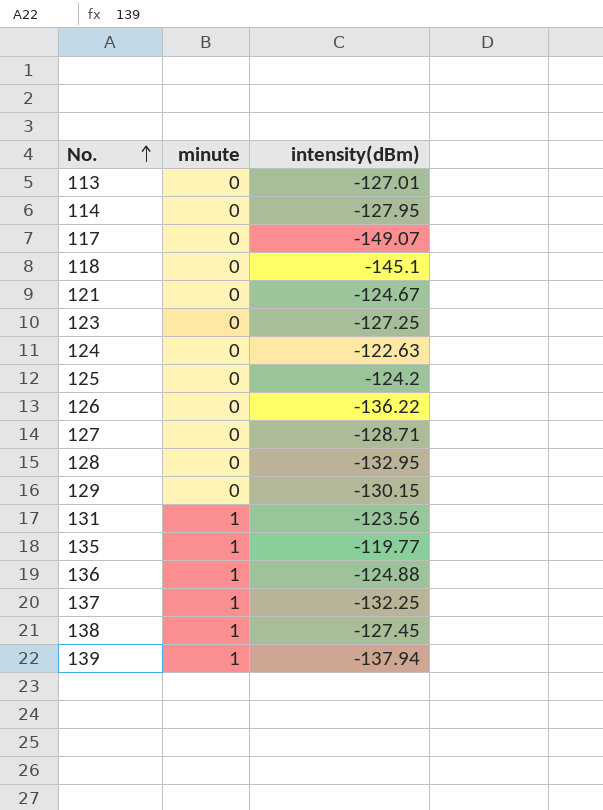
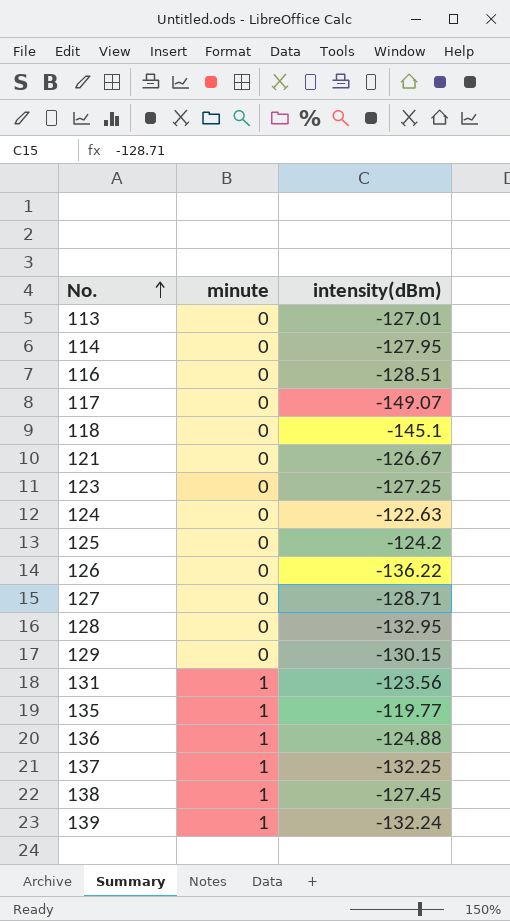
row 116: none -> 0 | -128.51
121 | intensity(dBm): -124.67 -> -126.67
139 | intensity(dBm): -137.94 -> -132.24

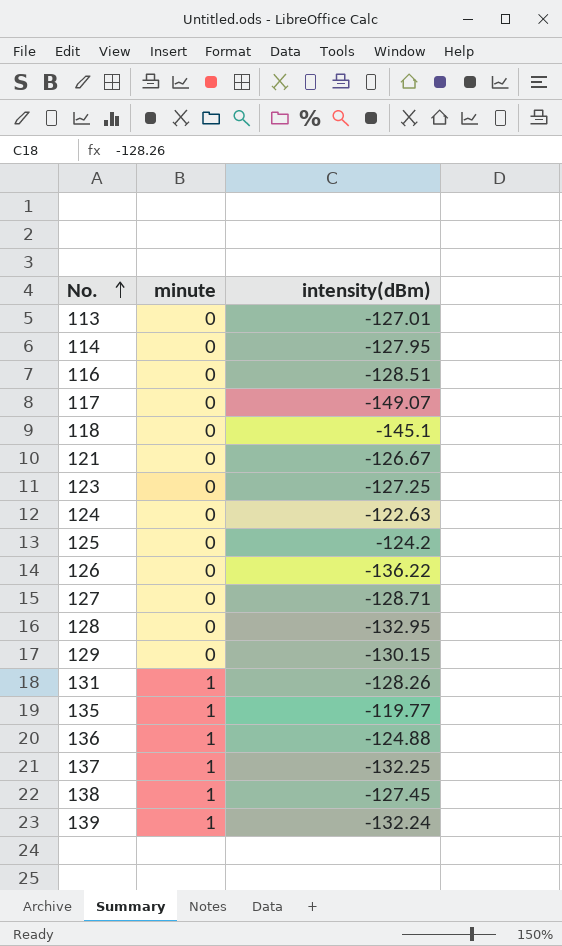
131 | intensity(dBm): -123.56 -> -128.26

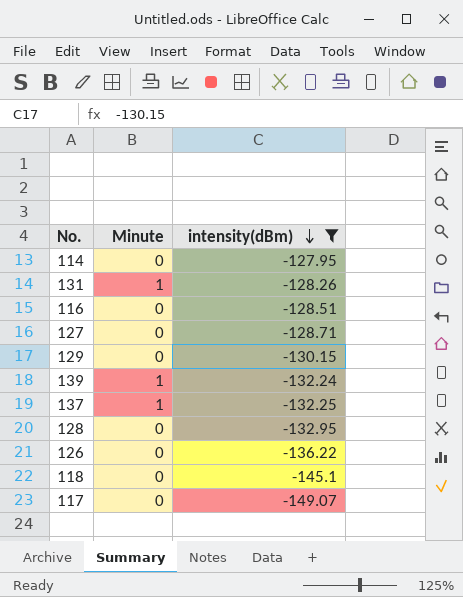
filter: none -> intensity(dBm) <= -127.95
row order: No. ascending -> intensity(dBm) descending
column name: minute -> Minute

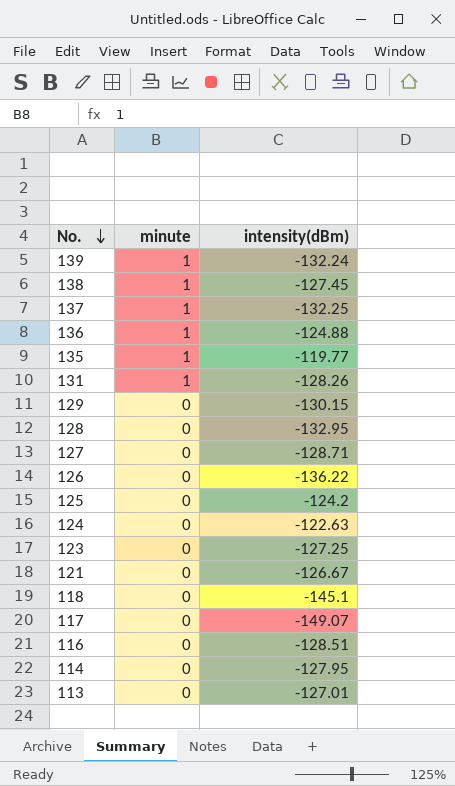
filter: intensity(dBm) <= -127.95 -> none
row order: intensity(dBm) descending -> No. descending
column name: Minute -> minute

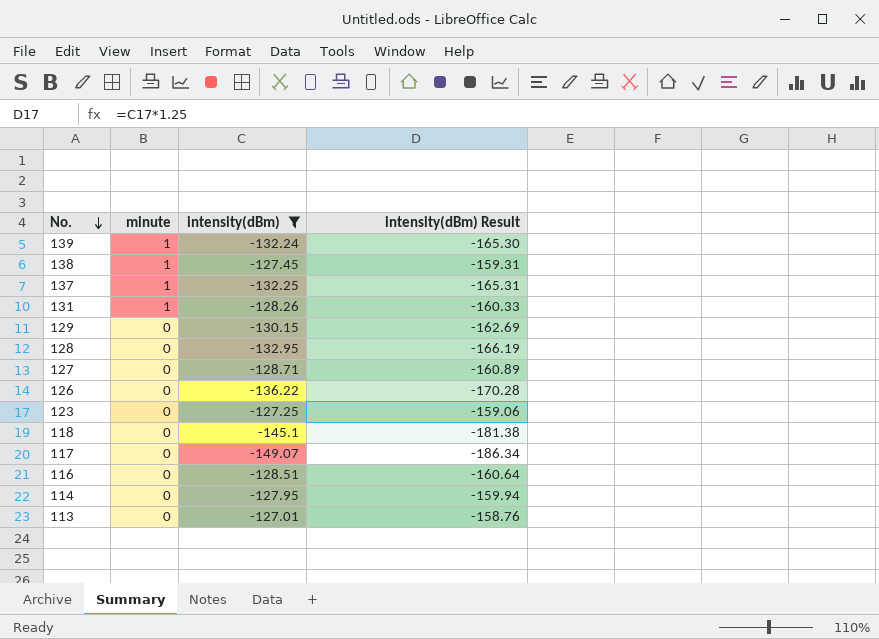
filter: none -> intensity(dBm) <= -127.01
column intensity(dBm) Result | formula: none -> [intensity(dBm)] * 1.25

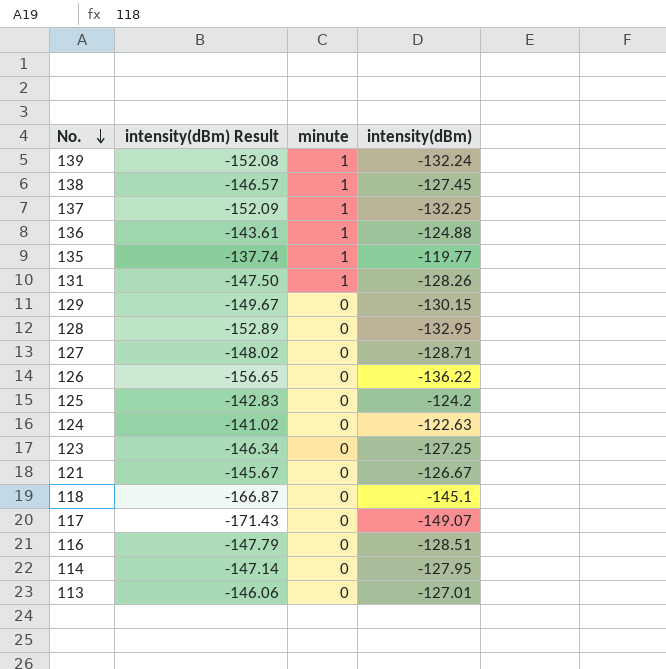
filter: intensity(dBm) <= -127.01 -> none
column intensity(dBm) Result | formula: [intensity(dBm)] * 1.25 -> [intensity(dBm)] * 1.15
column intensity(dBm) Result | position: 4 -> 2

